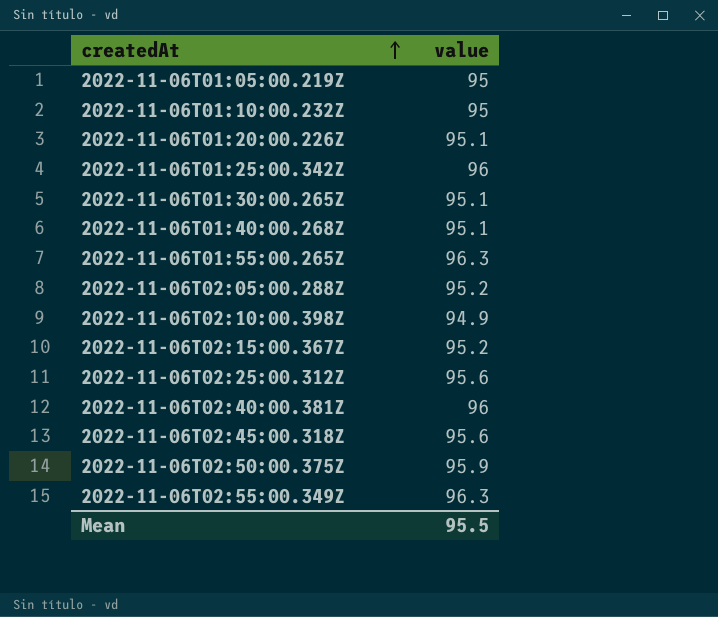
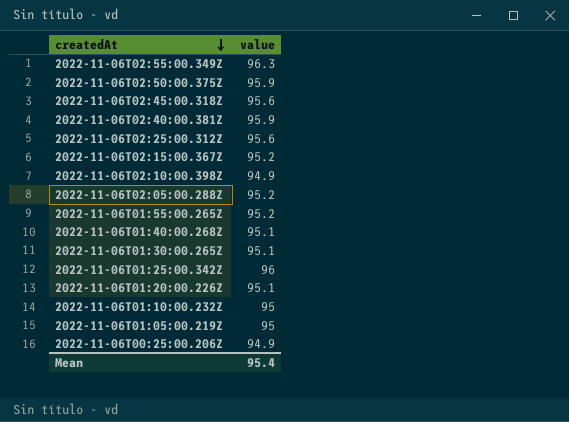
row order: createdAt ascending -> createdAt descending
2022-11-06T02:40:00.381Z | value: 96 -> 95.9
2022-11-06T01:55:00.265Z | value: 96.3 -> 95.2
row 2022-11-06T00:25:00.206Z: none -> 94.9
Mean | value: 95.5 -> 95.4

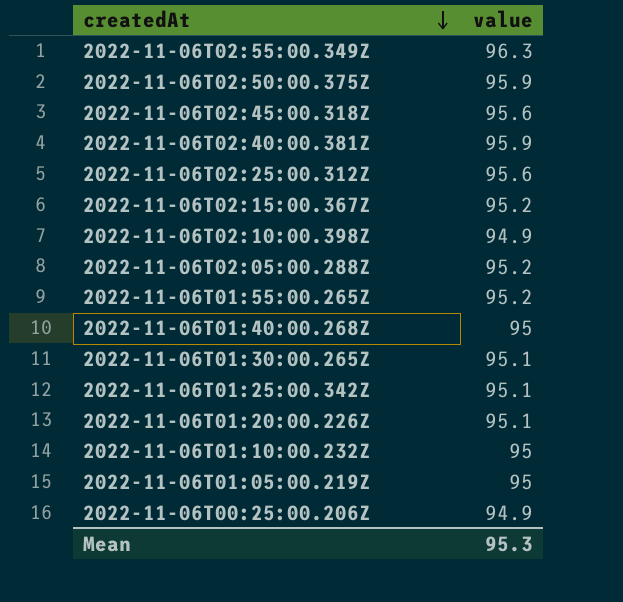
2022-11-06T01:40:00.268Z | value: 95.1 -> 95
2022-11-06T01:25:00.342Z | value: 96 -> 95.1
Mean | value: 95.4 -> 95.3

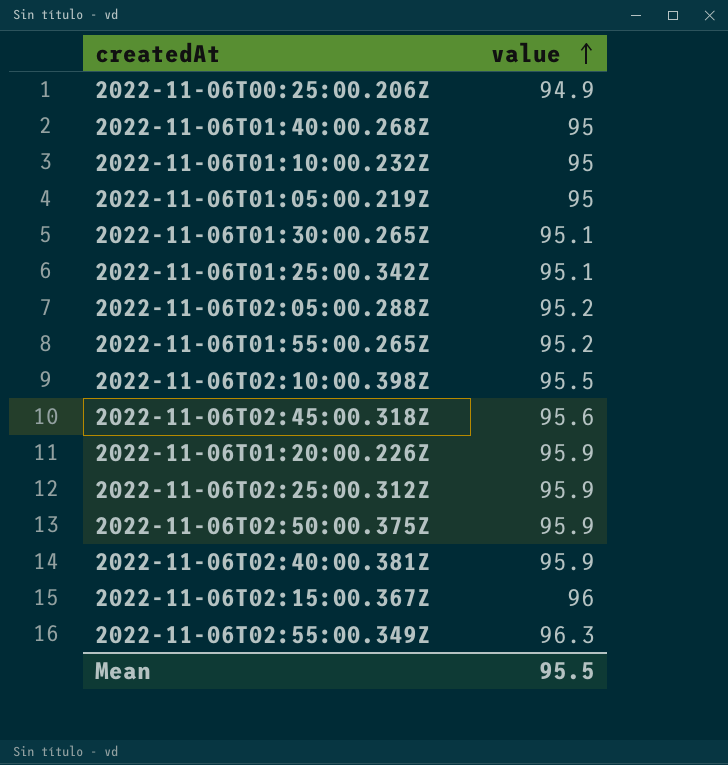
row order: createdAt descending -> value ascending
2022-11-06T02:10:00.398Z | value: 94.9 -> 95.5
2022-11-06T01:20:00.226Z | value: 95.1 -> 95.9
2022-11-06T02:25:00.312Z | value: 95.6 -> 95.9
2022-11-06T02:15:00.367Z | value: 95.2 -> 96
Mean | value: 95.3 -> 95.5

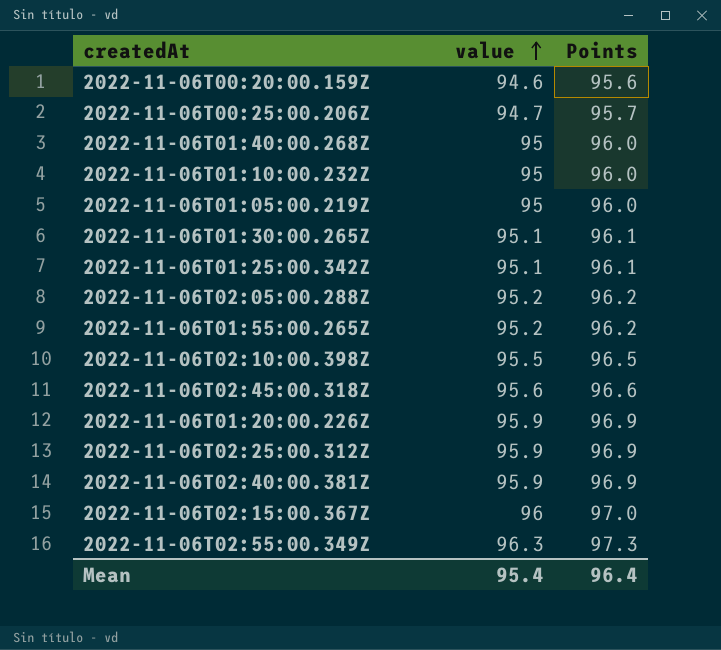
column Points | formula: none -> [value] + 1
row 2022-11-06T02:50:00.375Z: 95.9 -> none
row 2022-11-06T00:20:00.159Z: none -> 94.6 | 95.6
2022-11-06T00:25:00.206Z | value: 94.9 -> 94.7
Mean | value: 95.5 -> 95.4

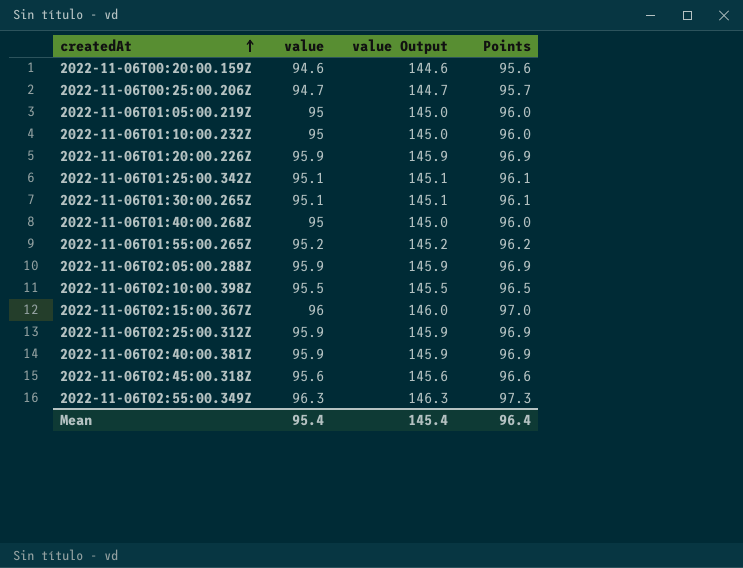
row order: value ascending -> createdAt ascending
column value Output | formula: none -> [value] + 50
2022-11-06T02:05:00.288Z | value: 95.2 -> 95.9
2022-11-06T02:05:00.288Z | Points: 96.2 -> 96.9

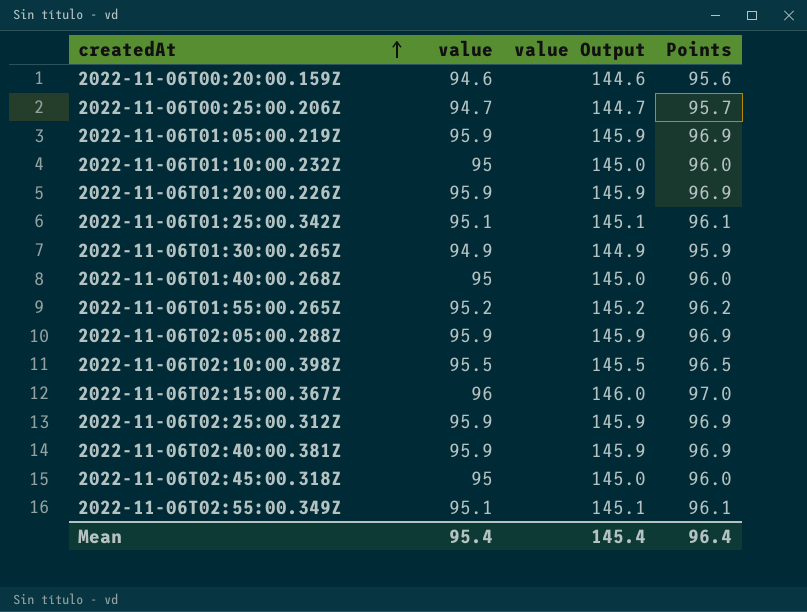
2022-11-06T01:05:00.219Z | value: 95 -> 95.9
2022-11-06T01:05:00.219Z | value Output: 145.0 -> 145.9
2022-11-06T01:05:00.219Z | Points: 96.0 -> 96.9
2022-11-06T01:30:00.265Z | value: 95.1 -> 94.9
2022-11-06T01:30:00.265Z | value Output: 145.1 -> 144.9
2022-11-06T01:30:00.265Z | Points: 96.1 -> 95.9
2022-11-06T02:45:00.318Z | value: 95.6 -> 95
2022-11-06T02:45:00.318Z | value Output: 145.6 -> 145.0
2022-11-06T02:45:00.318Z | Points: 96.6 -> 96.0
2022-11-06T02:55:00.349Z | value: 96.3 -> 95.1
2022-11-06T02:55:00.349Z | value Output: 146.3 -> 145.1
2022-11-06T02:55:00.349Z | Points: 97.3 -> 96.1

